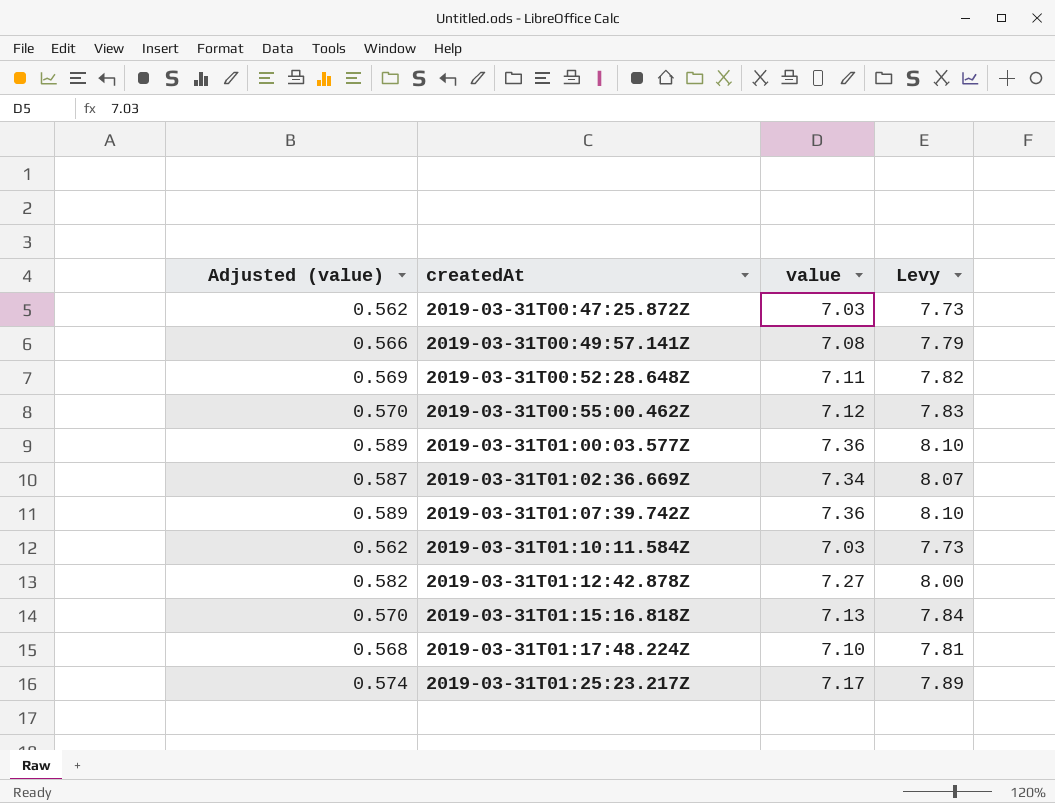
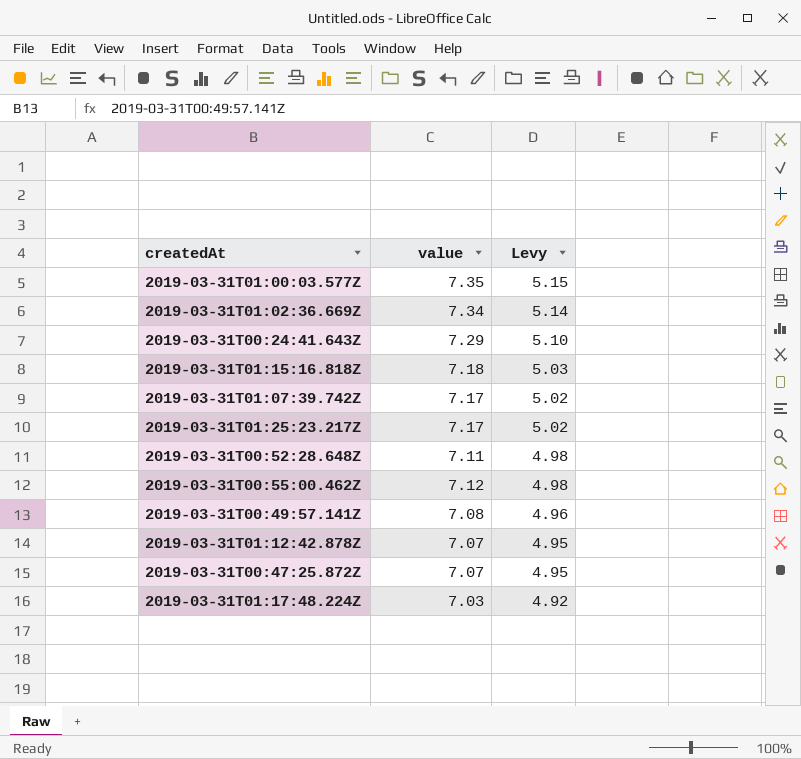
row order: createdAt ascending -> Levy descending
column Adjusted (value) | formula: [value] * 0.08 -> none
column Levy | formula: [value] * 1.1 -> [value] * 0.7
row 2019-03-31T01:10:11.584Z: 0.562 | 7.03 | 7.73 -> none
2019-03-31T01:00:03.577Z | value: 7.36 -> 7.35
row 2019-03-31T00:24:41.643Z: none -> 7.29 | 5.10
2019-03-31T01:15:16.818Z | value: 7.13 -> 7.18
2019-03-31T01:07:39.742Z | value: 7.36 -> 7.17
2019-03-31T01:12:42.878Z | value: 7.27 -> 7.07
2019-03-31T00:47:25.872Z | value: 7.03 -> 7.07
2019-03-31T01:17:48.224Z | value: 7.10 -> 7.03

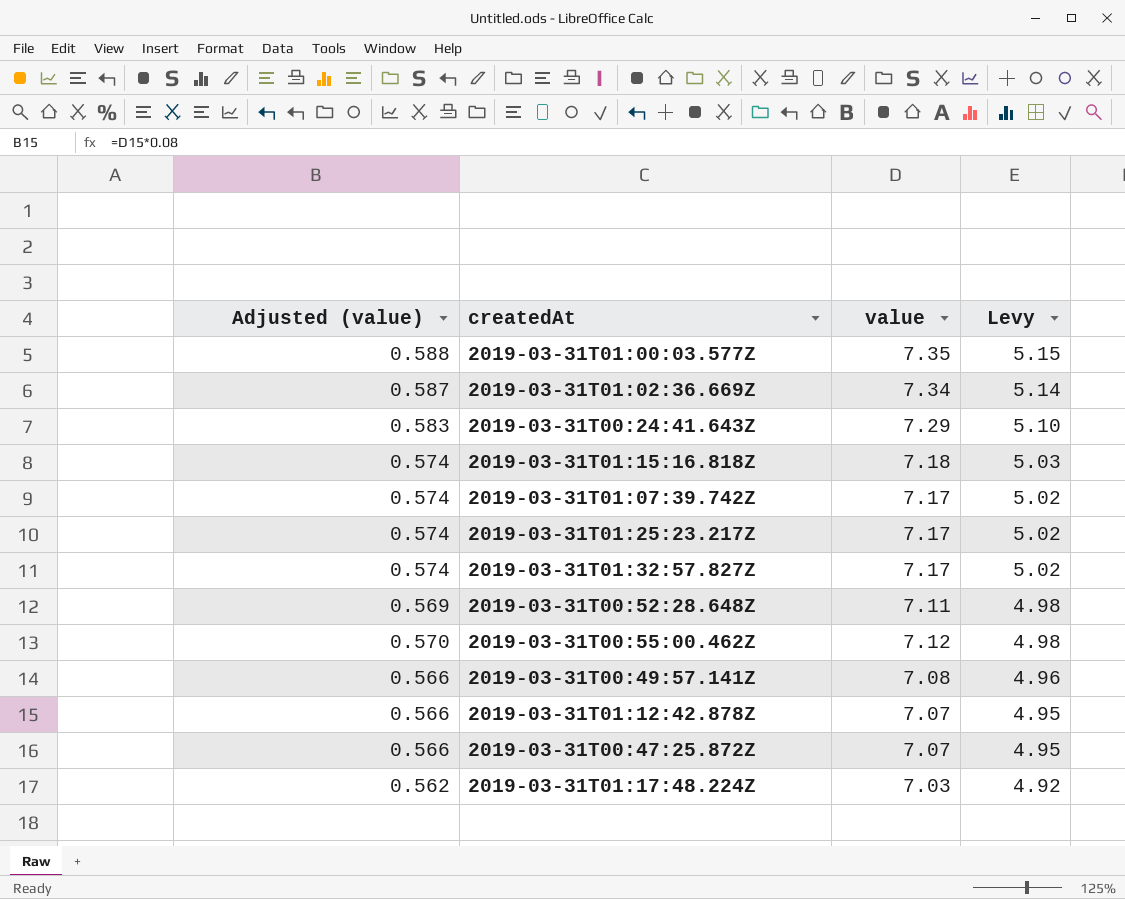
column Adjusted (value) | formula: none -> [value] * 0.08
row 2019-03-31T01:32:57.827Z: none -> 0.574 | 7.17 | 5.02

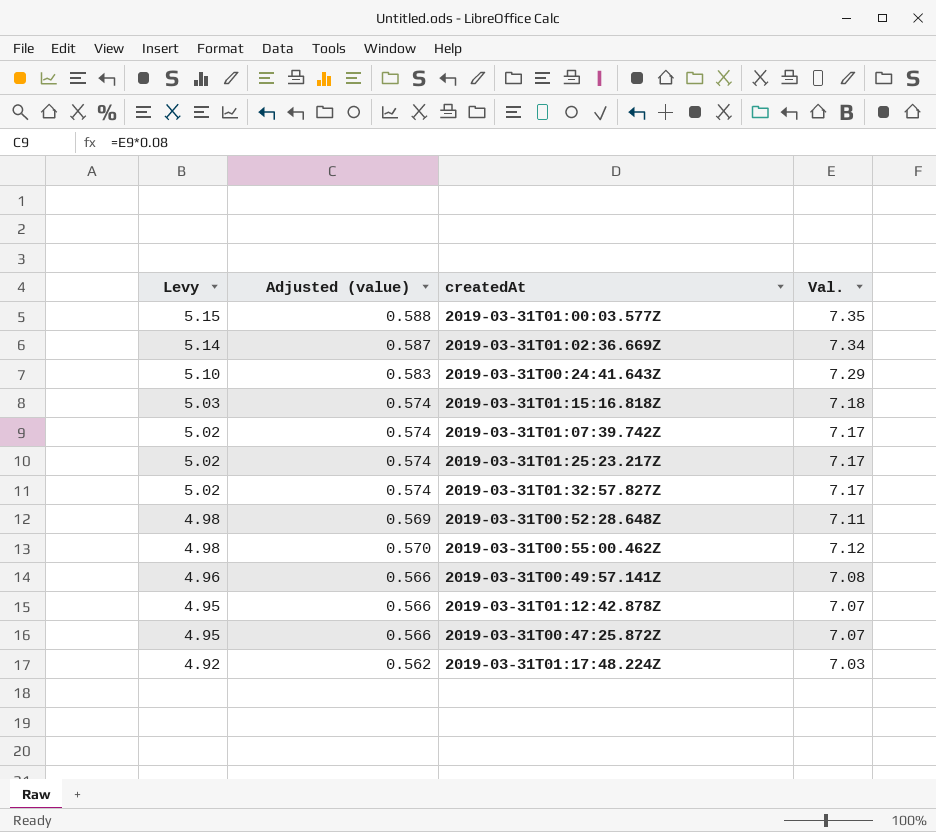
column Levy | position: 4 -> 1
column name: value -> Val.

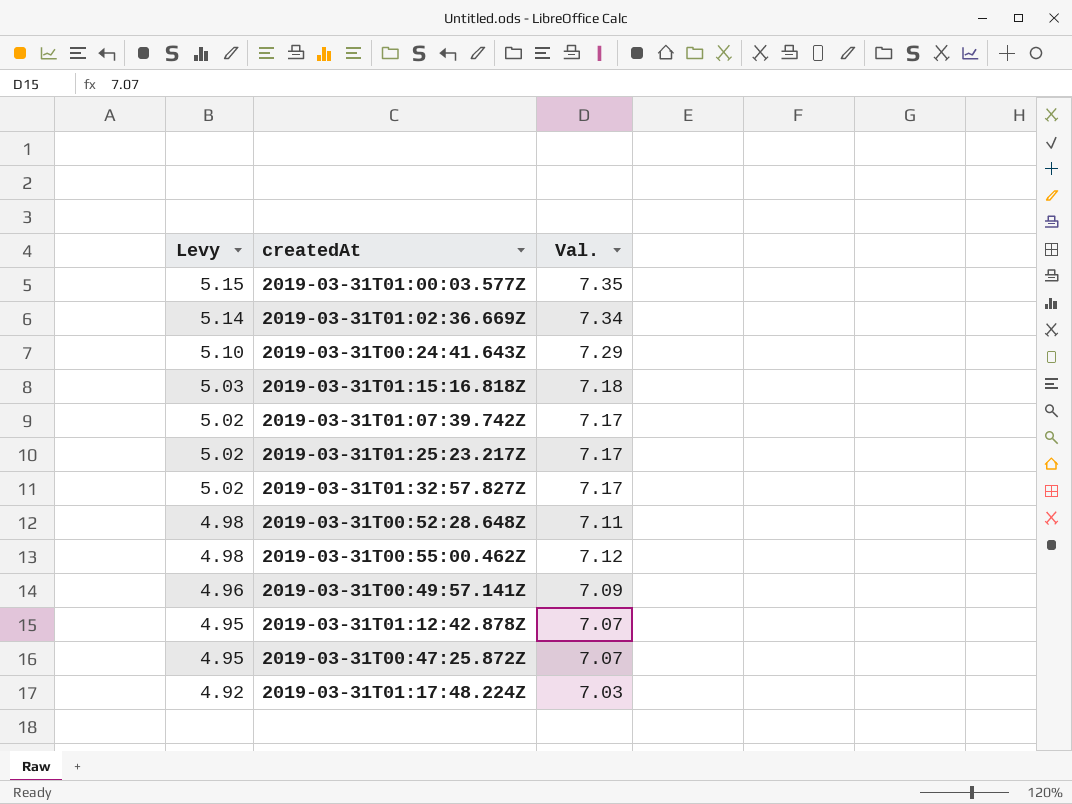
column Adjusted (value) | formula: [Val.] * 0.08 -> none
2019-03-31T00:49:57.141Z | Val.: 7.08 -> 7.09

